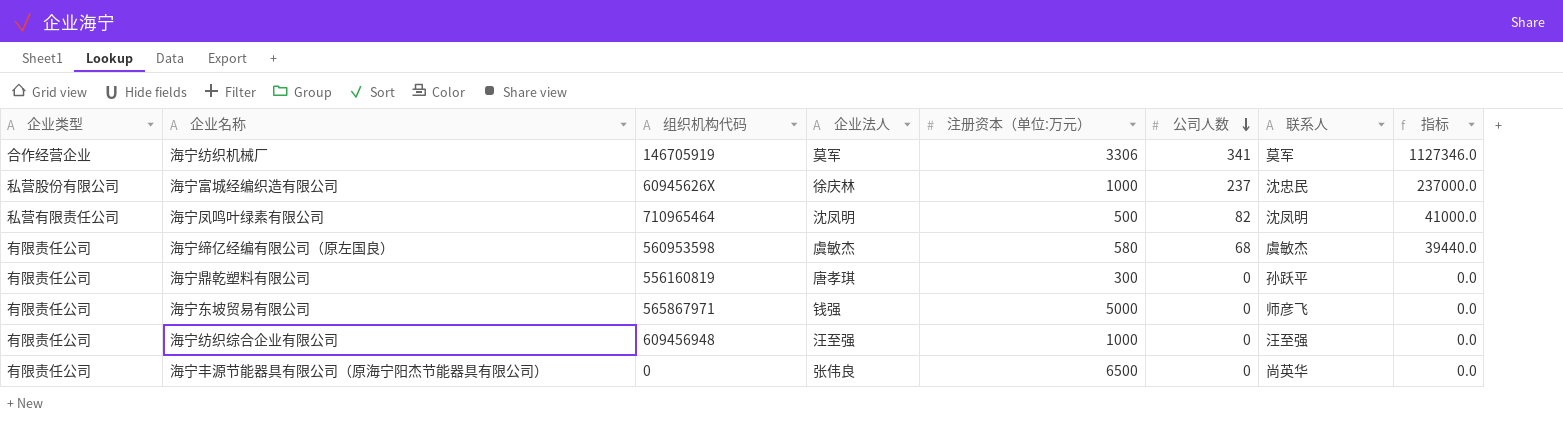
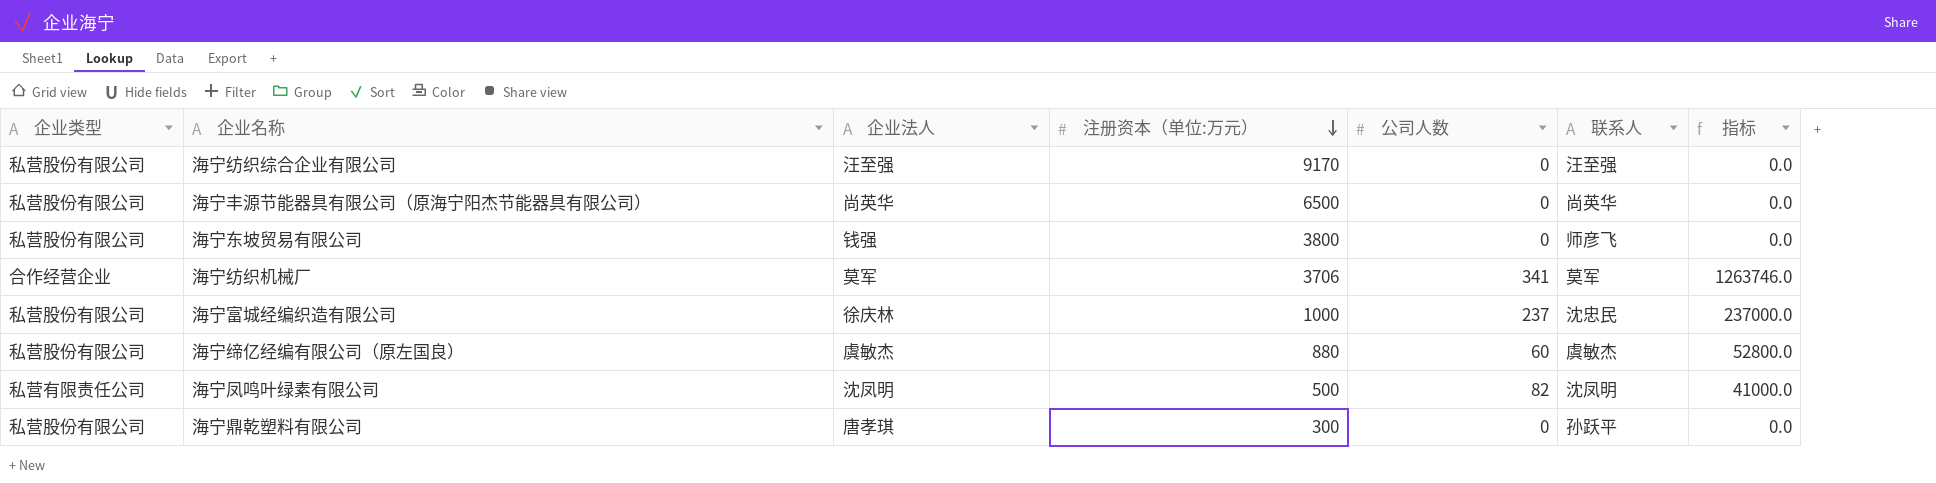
row order: 公司人数 descending -> 注册资本（单位:万元） descending
column 组织机构代码 | position: 3 -> none
海宁纺织综合企业有限公司 | 企业类型: 有限责任公司 -> 私营股份有限公司
海宁纺织综合企业有限公司 | 注册资本（单位:万元）: 1000 -> 9170
海宁丰源节能器具有限公司（原海宁阳杰节能器具有限公司） | 企业类型: 有限责任公司 -> 私营股份有限公司
海宁丰源节能器具有限公司（原海宁阳杰节能器具有限公司） | 企业法人: 张伟良 -> 尚英华
海宁东坡贸易有限公司 | 企业类型: 有限责任公司 -> 私营股份有限公司
海宁东坡贸易有限公司 | 注册资本（单位:万元）: 5000 -> 3800
海宁纺织机械厂 | 注册资本（单位:万元）: 3306 -> 3706
海宁纺织机械厂 | 指标: 1127346.0 -> 1263746.0
海宁缔亿经编有限公司（原左国良） | 企业类型: 有限责任公司 -> 私营股份有限公司
海宁缔亿经编有限公司（原左国良） | 注册资本（单位:万元）: 580 -> 880
海宁缔亿经编有限公司（原左国良） | 公司人数: 68 -> 60
海宁缔亿经编有限公司（原左国良） | 指标: 39440.0 -> 52800.0
海宁鼎乾塑料有限公司 | 企业类型: 有限责任公司 -> 私营股份有限公司

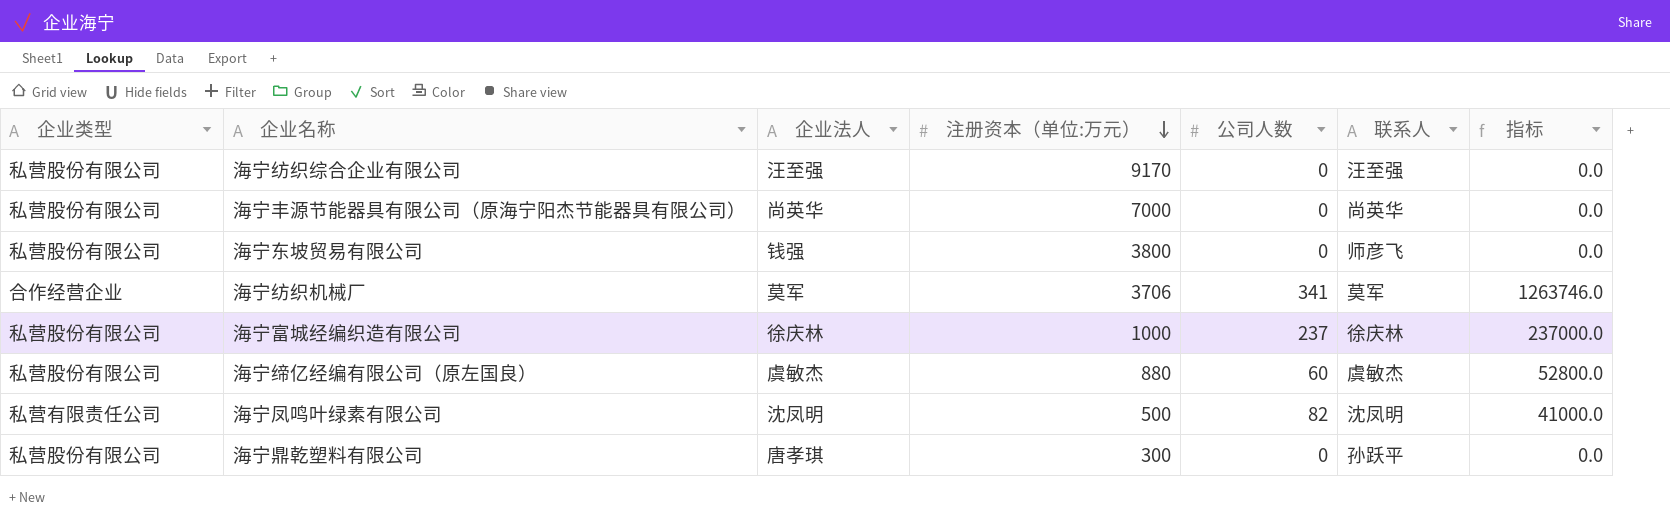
海宁丰源节能器具有限公司（原海宁阳杰节能器具有限公司） | 注册资本（单位:万元）: 6500 -> 7000
海宁富城经编织造有限公司 | 联系人: 沈忠民 -> 徐庆林

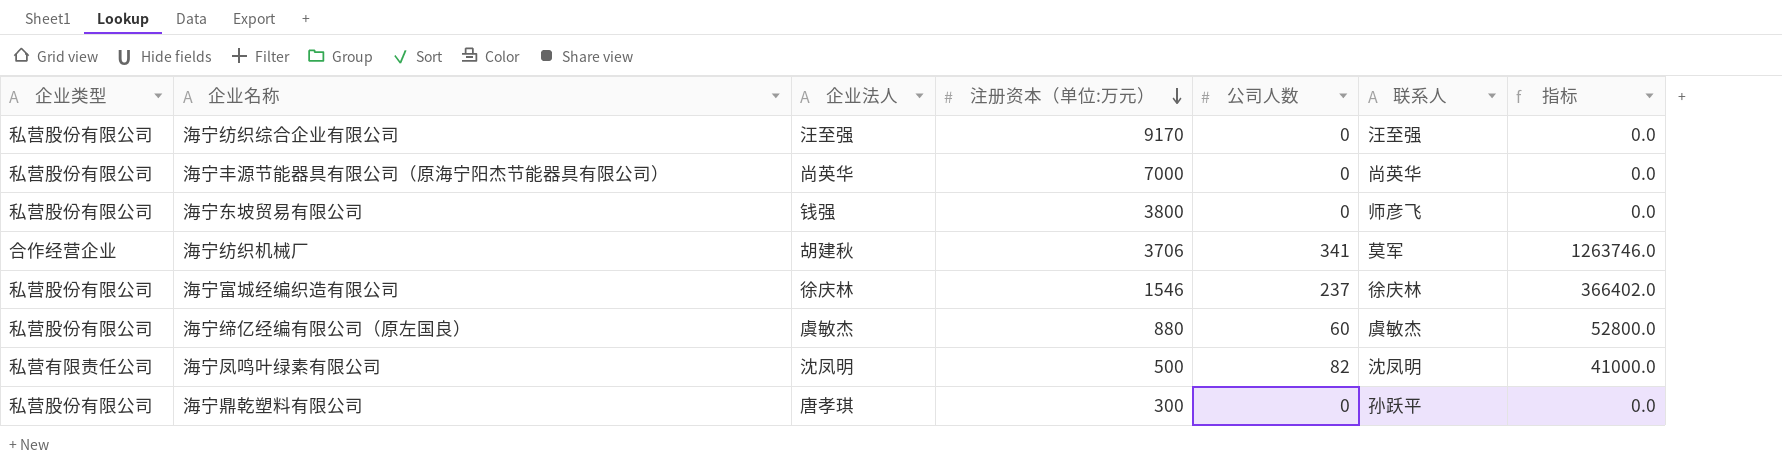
海宁纺织机械厂 | 企业法人: 莫军 -> 胡建秋
海宁富城经编织造有限公司 | 注册资本（单位:万元）: 1000 -> 1546
海宁富城经编织造有限公司 | 指标: 237000.0 -> 366402.0

